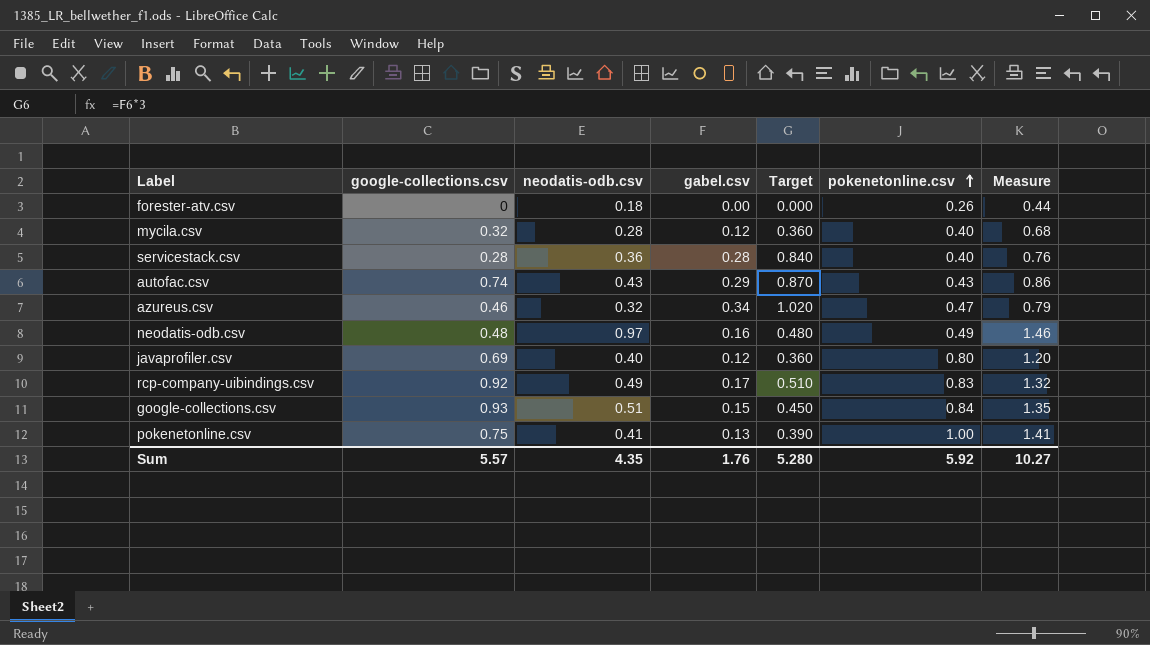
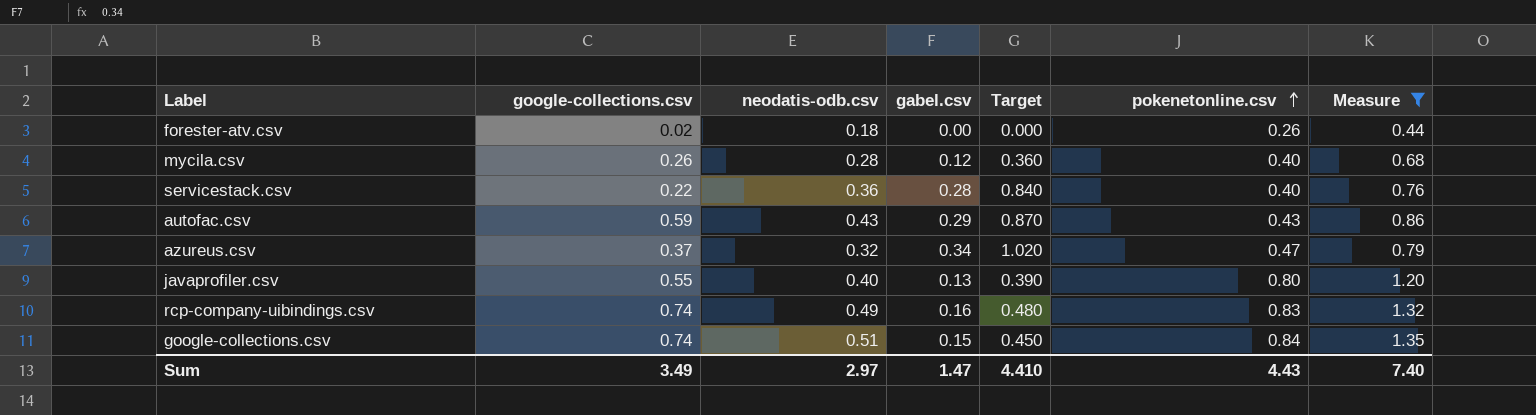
filter: none -> Measure <= 1.35
forester-atv.csv | google-collections.csv: 0 -> 0.02
mycila.csv | google-collections.csv: 0.32 -> 0.26
servicestack.csv | google-collections.csv: 0.28 -> 0.22
autofac.csv | google-collections.csv: 0.74 -> 0.59
azureus.csv | google-collections.csv: 0.46 -> 0.37
javaprofiler.csv | google-collections.csv: 0.69 -> 0.55
javaprofiler.csv | gabel.csv: 0.12 -> 0.13
javaprofiler.csv | Target: 0.360 -> 0.390
rcp-company-uibindings.csv | google-collections.csv: 0.92 -> 0.74
rcp-company-uibindings.csv | gabel.csv: 0.17 -> 0.16
rcp-company-uibindings.csv | Target: 0.510 -> 0.480
google-collections.csv | google-collections.csv: 0.93 -> 0.74
Sum | google-collections.csv: 5.57 -> 3.49
Sum | neodatis-odb.csv: 4.35 -> 2.97
Sum | gabel.csv: 1.76 -> 1.47
Sum | Target: 5.280 -> 4.410
Sum | pokenetonline.csv: 5.92 -> 4.43
Sum | Measure: 10.27 -> 7.40

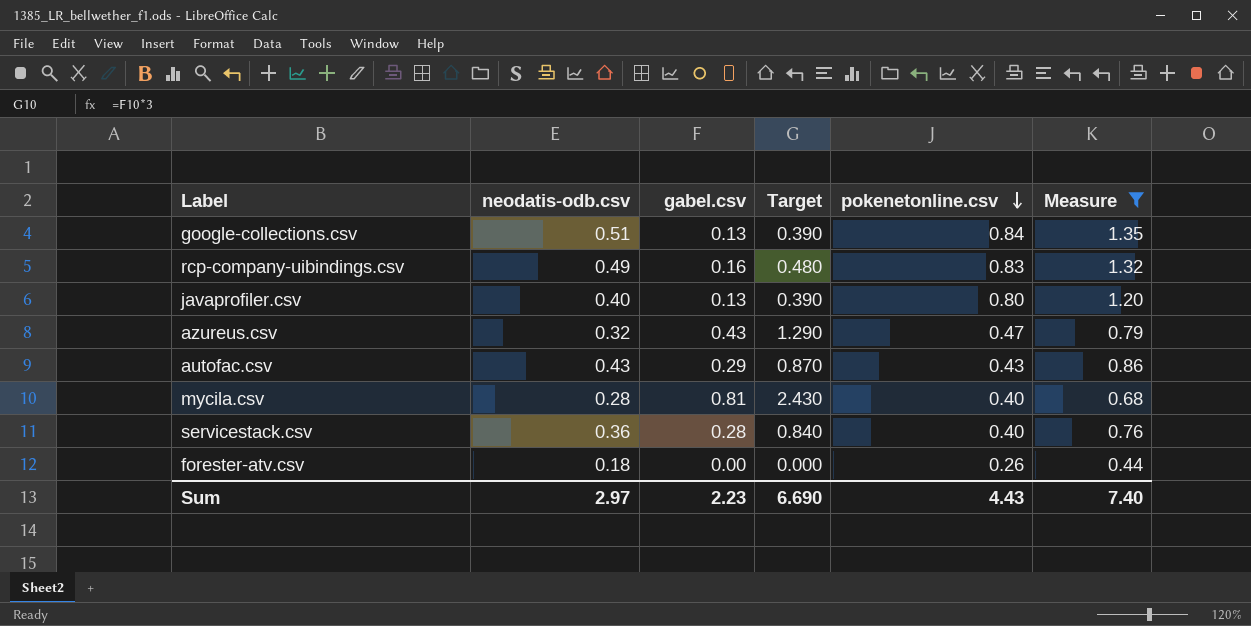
row order: pokenetonline.csv ascending -> pokenetonline.csv descending
column google-collections.csv | position: 2 -> none
google-collections.csv | gabel.csv: 0.15 -> 0.13
google-collections.csv | Target: 0.450 -> 0.390
azureus.csv | gabel.csv: 0.34 -> 0.43
azureus.csv | Target: 1.020 -> 1.290
mycila.csv | gabel.csv: 0.12 -> 0.81
mycila.csv | Target: 0.360 -> 2.430
Sum | gabel.csv: 1.47 -> 2.23
Sum | Target: 4.410 -> 6.690

